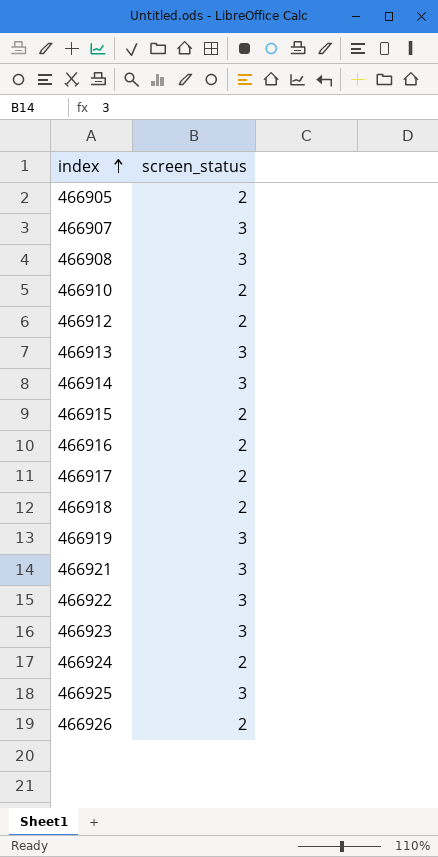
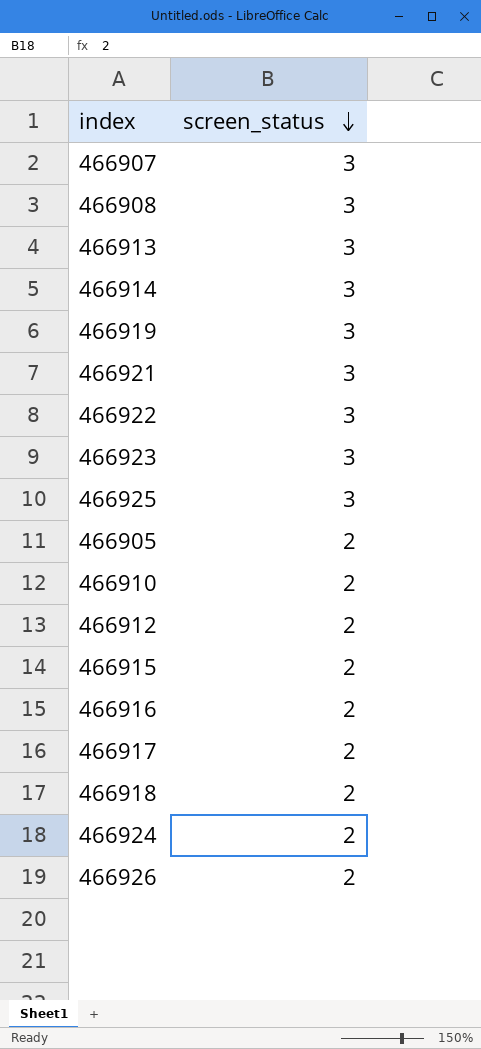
row order: index ascending -> screen_status descending

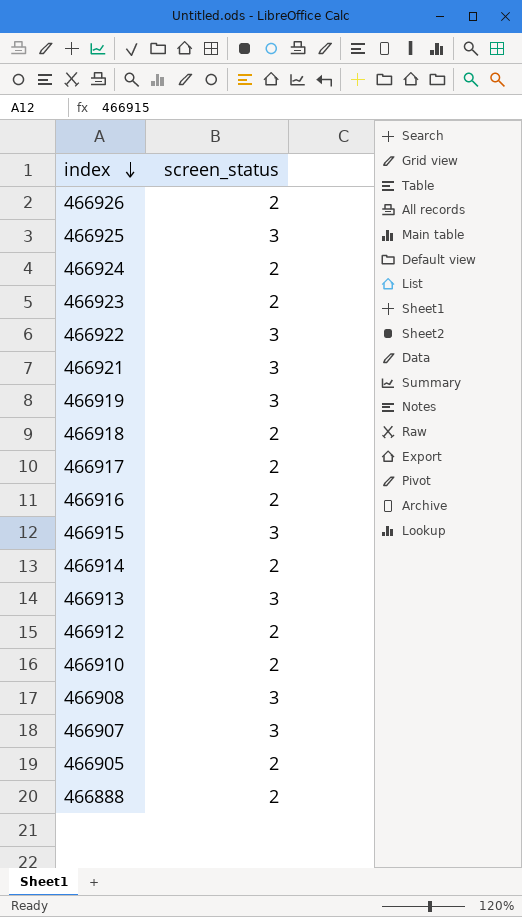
row order: screen_status descending -> index descending
466923 | screen_status: 3 -> 2
466915 | screen_status: 2 -> 3
466914 | screen_status: 3 -> 2
row 466888: none -> 2

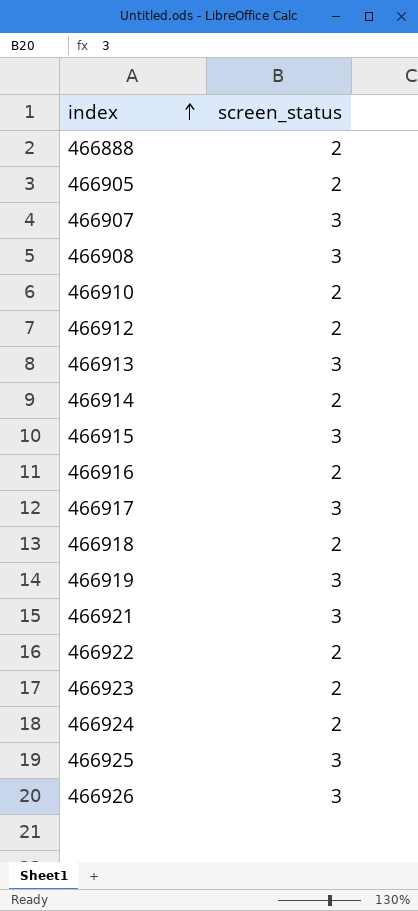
row order: index descending -> index ascending
466917 | screen_status: 2 -> 3
466922 | screen_status: 3 -> 2
466926 | screen_status: 2 -> 3

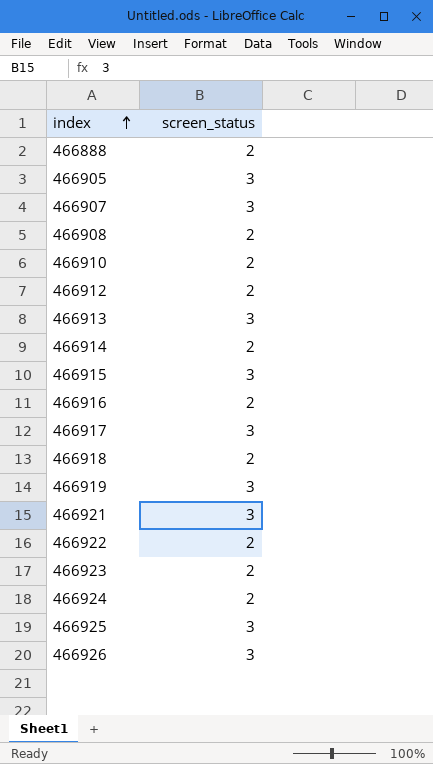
466905 | screen_status: 2 -> 3
466908 | screen_status: 3 -> 2

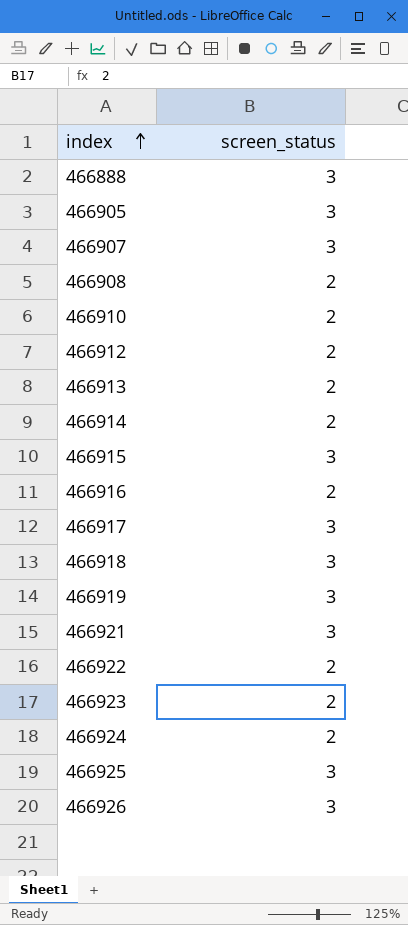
466888 | screen_status: 2 -> 3
466913 | screen_status: 3 -> 2
466918 | screen_status: 2 -> 3

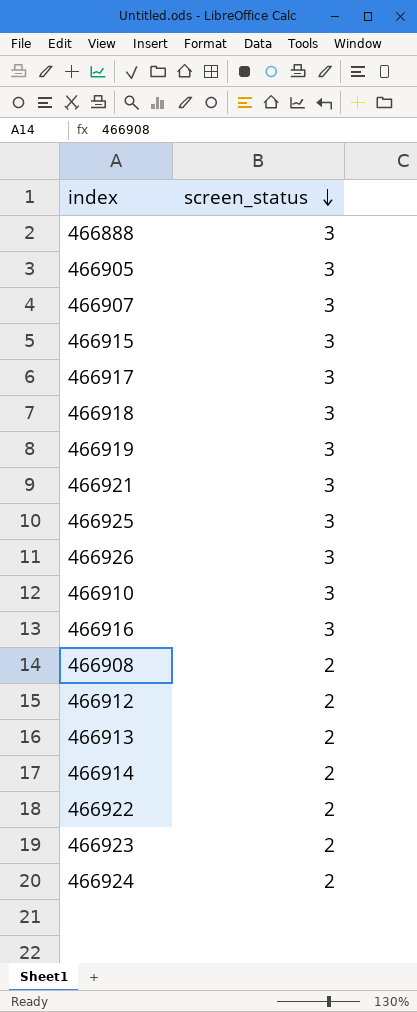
row order: index ascending -> screen_status descending
466910 | screen_status: 2 -> 3
466916 | screen_status: 2 -> 3

